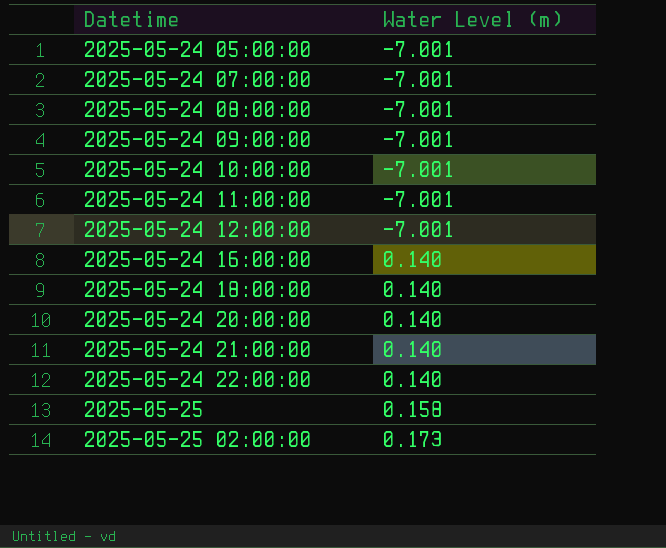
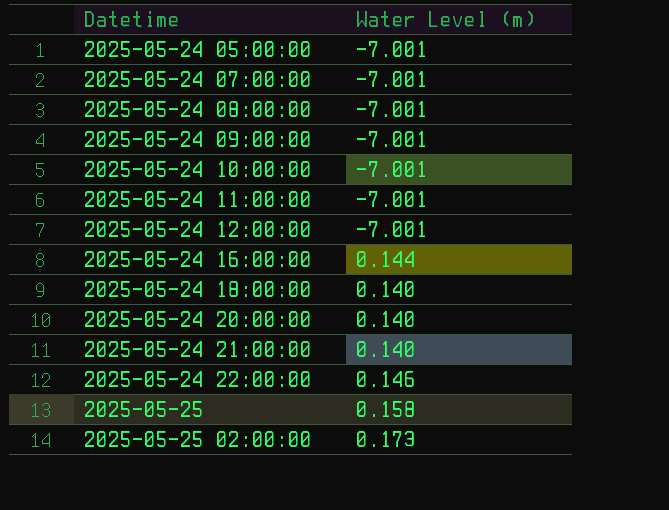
2025-05-24 16:00:00 | Water Level (m): 0.140 -> 0.144
2025-05-24 22:00:00 | Water Level (m): 0.140 -> 0.146

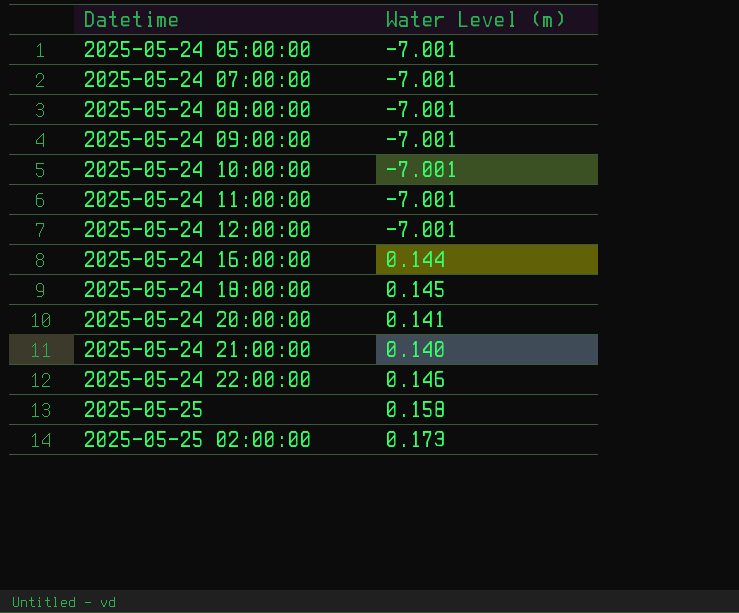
2025-05-24 18:00:00 | Water Level (m): 0.140 -> 0.145
2025-05-24 20:00:00 | Water Level (m): 0.140 -> 0.141

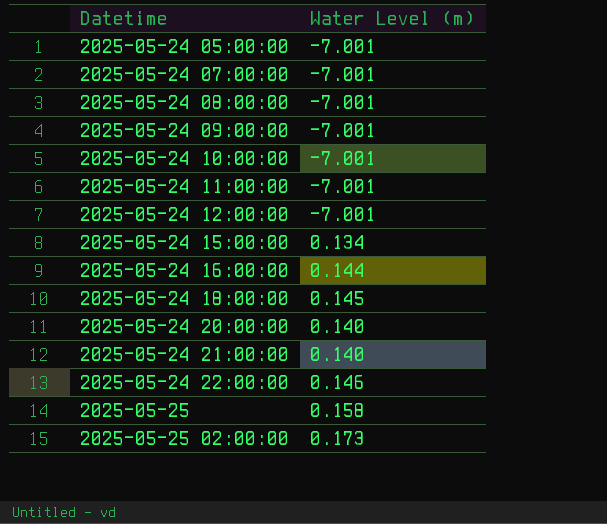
row 2025-05-24 15:00:00: none -> 0.134
2025-05-24 20:00:00 | Water Level (m): 0.141 -> 0.140

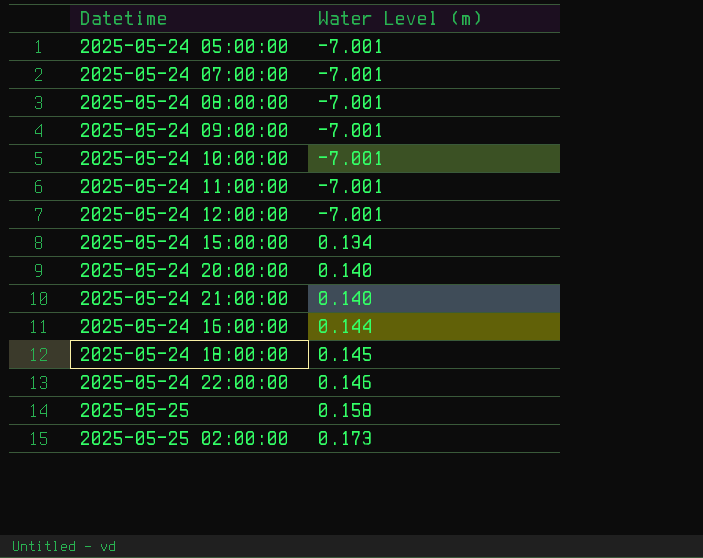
row order: Datetime ascending -> Water Level (m) ascending

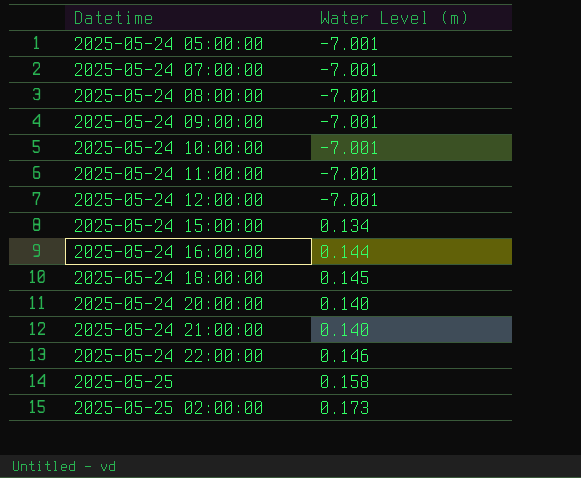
row order: Water Level (m) ascending -> Datetime ascending

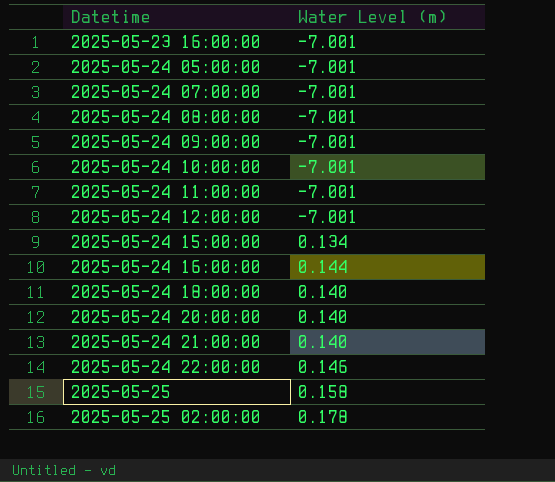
row 2025-05-23 16:00:00: none -> -7.001
2025-05-24 18:00:00 | Water Level (m): 0.145 -> 0.140
2025-05-25 02:00:00 | Water Level (m): 0.173 -> 0.178

